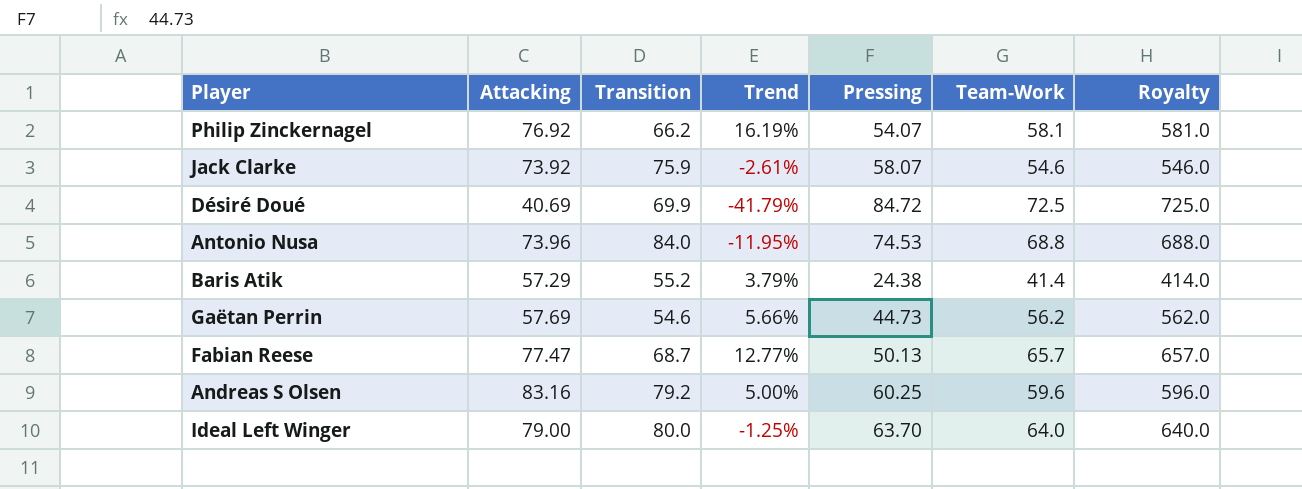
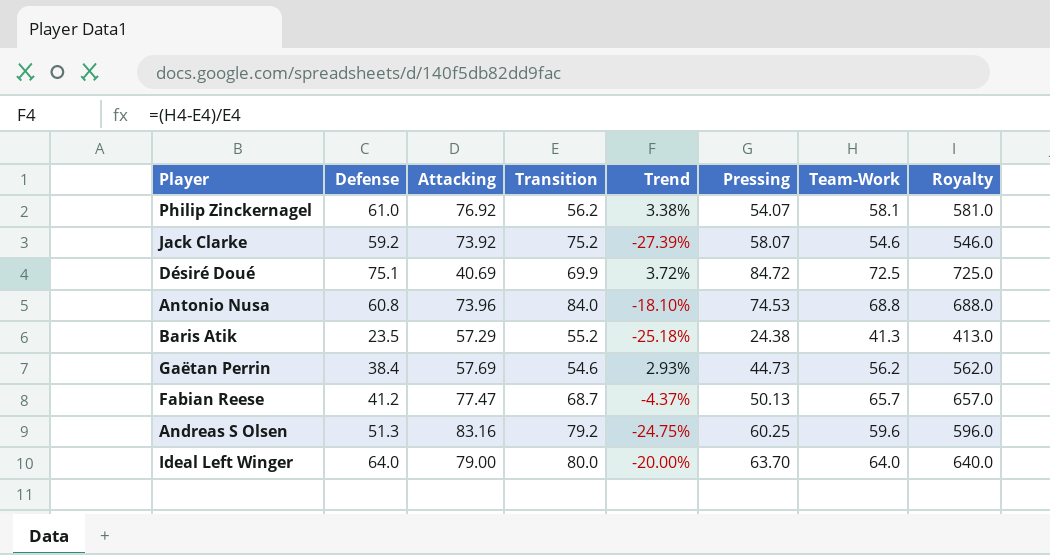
column Defense | position: none -> 2
column Trend | formula: ([Attacking] - [Transition]) / [Transition] -> ([Team-Work] - [Transition]) / [Transition]
Philip Zinckernagel | Transition: 66.2 -> 56.2
Jack Clarke | Transition: 75.9 -> 75.2
Baris Atik | Team-Work: 41.4 -> 41.3
Baris Atik | Royalty: 414.0 -> 413.0

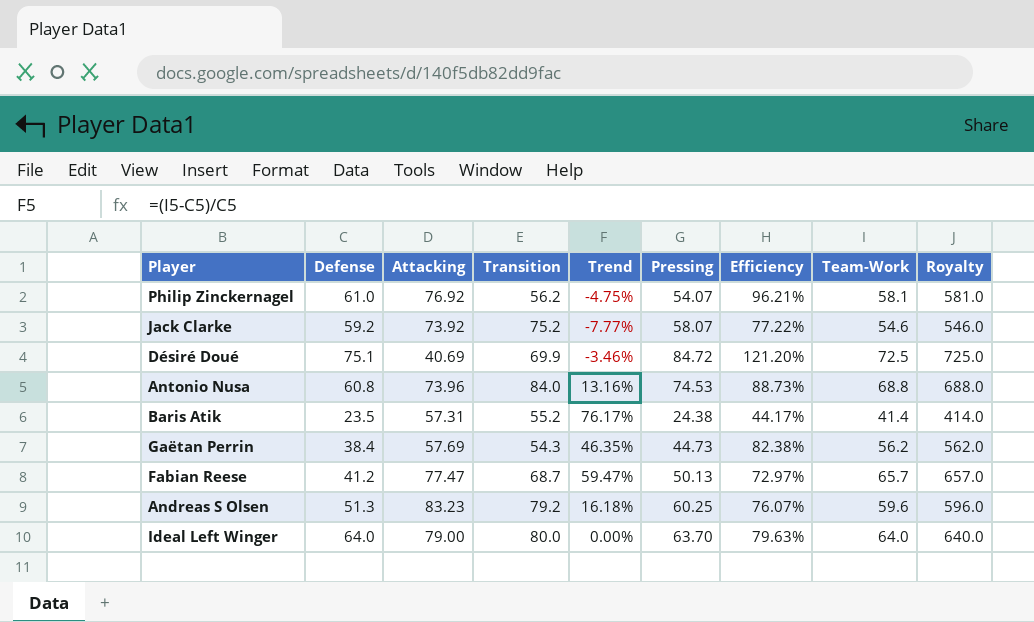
column Trend | formula: ([Team-Work] - [Transition]) / [Transition] -> ([Team-Work] - [Defense]) / [Defense]
column Efficiency | formula: none -> [Pressing] / [Transition]
Baris Atik | Attacking: 57.29 -> 57.31
Baris Atik | Team-Work: 41.3 -> 41.4
Baris Atik | Royalty: 413.0 -> 414.0
Gaëtan Perrin | Transition: 54.6 -> 54.3
Andreas S Olsen | Attacking: 83.16 -> 83.23

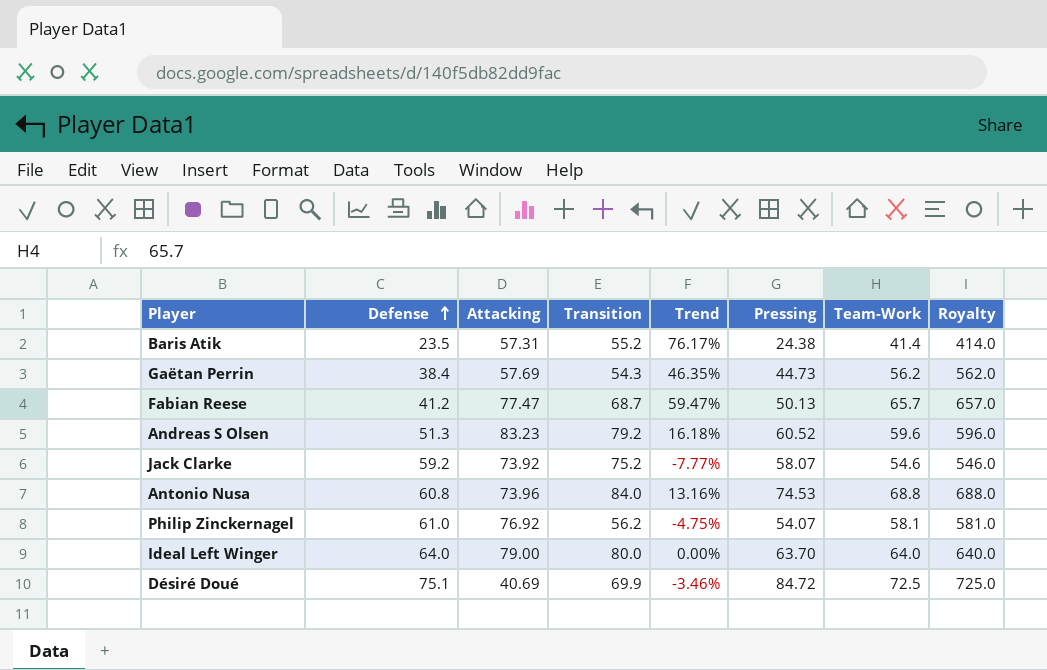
row order: none -> Defense ascending
column Efficiency | formula: [Pressing] / [Transition] -> none
Andreas S Olsen | Pressing: 60.25 -> 60.52

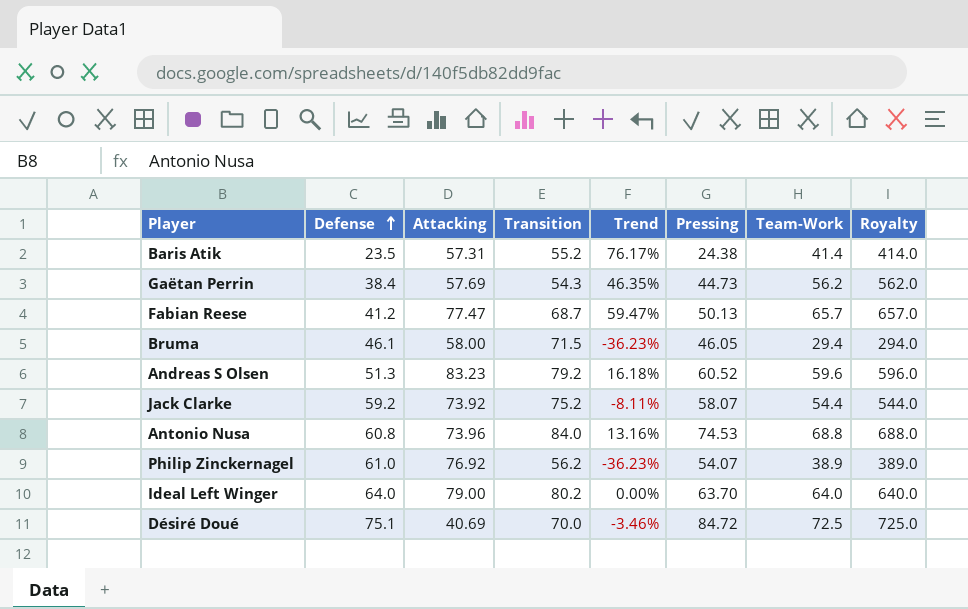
row Bruma: none -> 46.1 | 58.00 | 71.5 | -36.23% | 46.05 | 29.4 | 294.0
Jack Clarke | Trend: -7.77% -> -8.11%
Jack Clarke | Team-Work: 54.6 -> 54.4
Jack Clarke | Royalty: 546.0 -> 544.0
Philip Zinckernagel | Trend: -4.75% -> -36.23%
Philip Zinckernagel | Team-Work: 58.1 -> 38.9
Philip Zinckernagel | Royalty: 581.0 -> 389.0
Ideal Left Winger | Transition: 80.0 -> 80.2
Désiré Doué | Transition: 69.9 -> 70.0

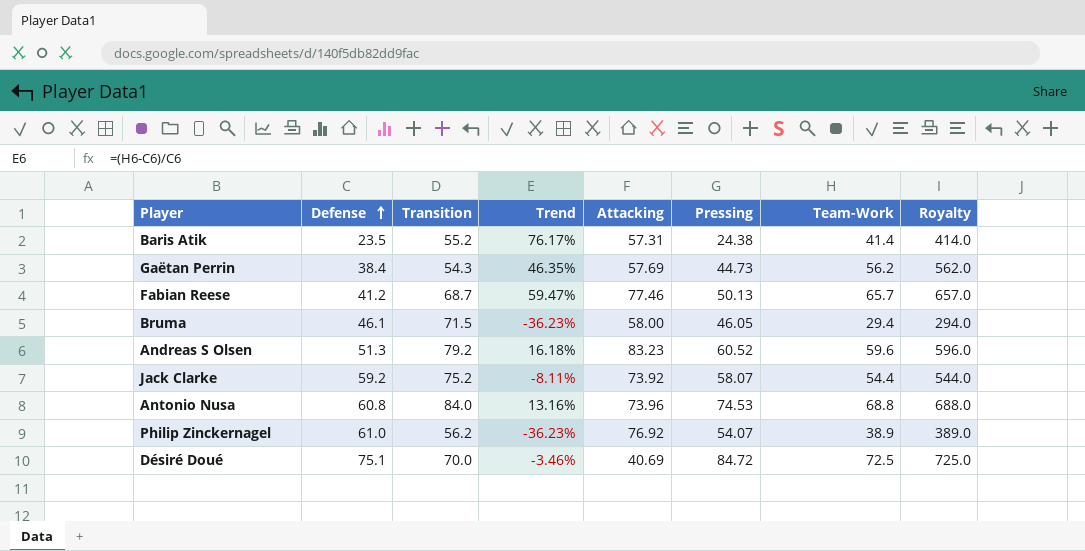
column Attacking | position: 3 -> 5
row Ideal Left Winger: 64.0 | 79.00 | 80.2 | 0.00% | 63.70 | 64.0 | 640.0 -> none
Fabian Reese | Attacking: 77.47 -> 77.46

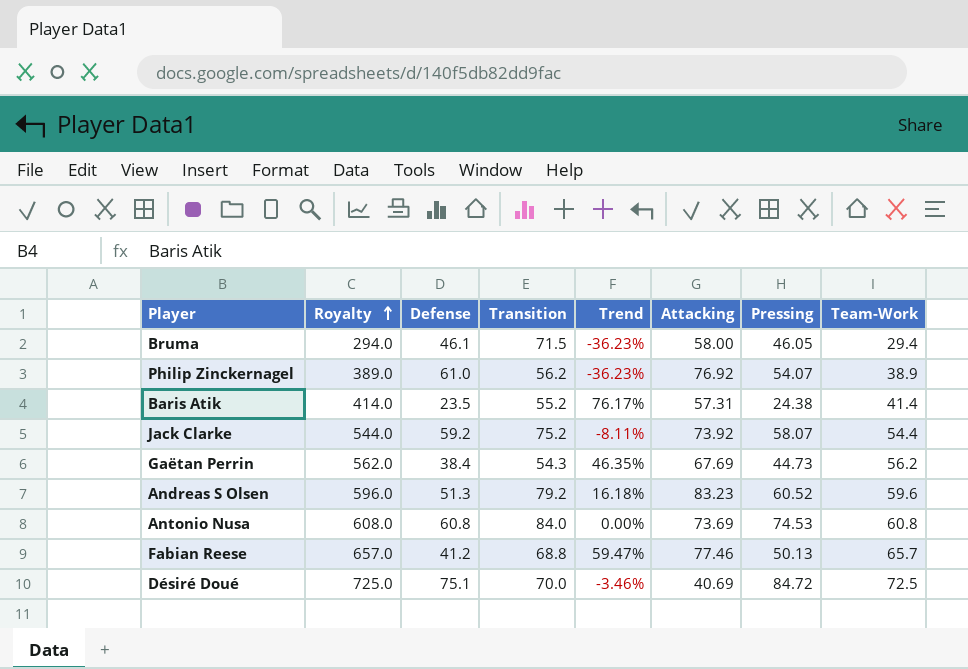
row order: Defense ascending -> Royalty ascending
column Royalty | position: 8 -> 2
Gaëtan Perrin | Attacking: 57.69 -> 67.69
Antonio Nusa | Royalty: 688.0 -> 608.0
Antonio Nusa | Trend: 13.16% -> 0.00%
Antonio Nusa | Attacking: 73.96 -> 73.69
Antonio Nusa | Team-Work: 68.8 -> 60.8
Fabian Reese | Transition: 68.7 -> 68.8

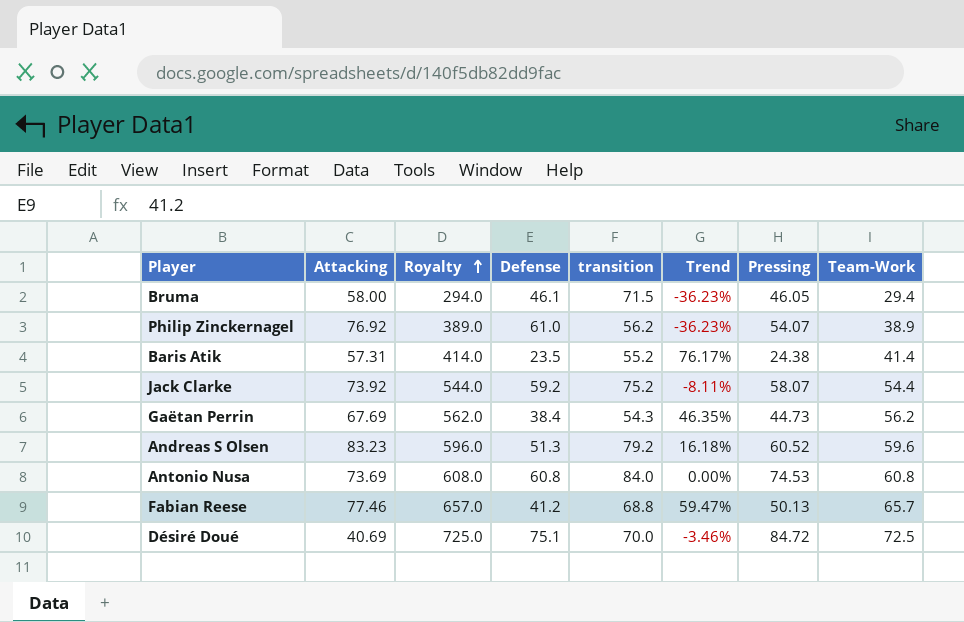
column Attacking | position: 6 -> 2
column name: Transition -> transition

